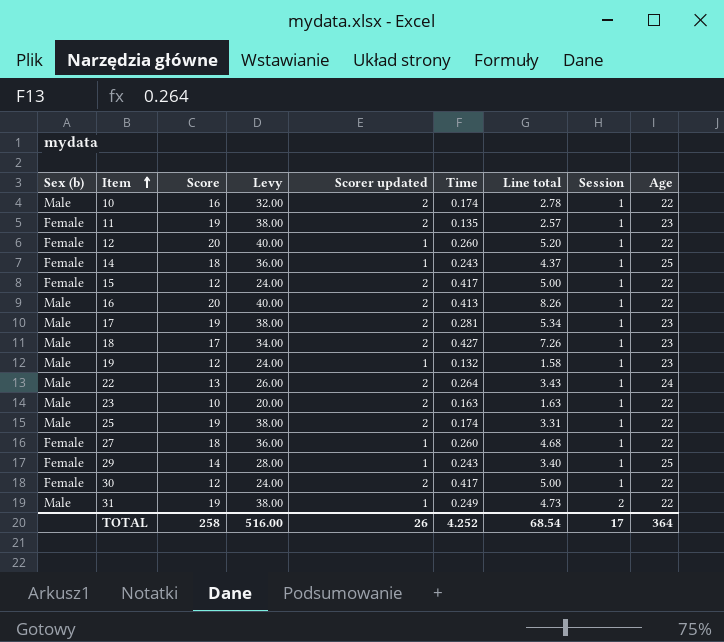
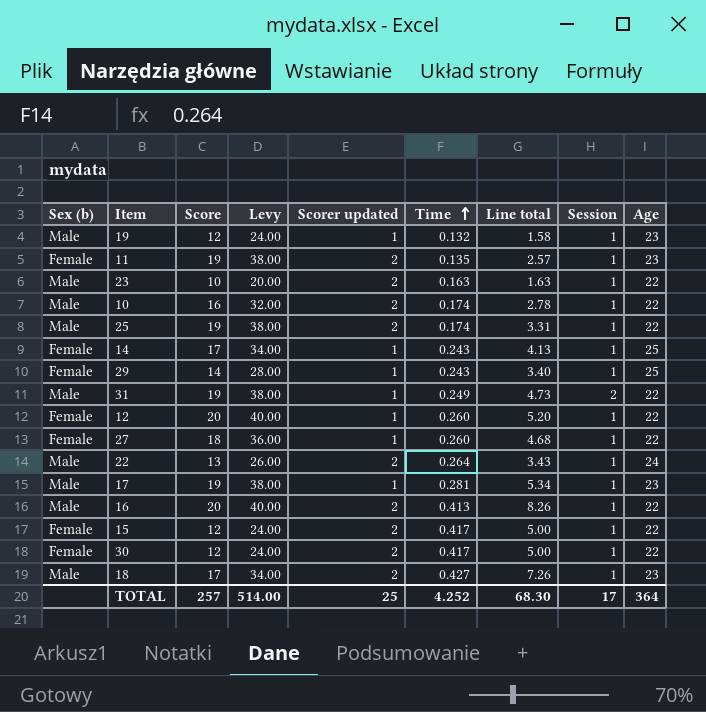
row order: Item ascending -> Time ascending
14 | Score: 18 -> 17
14 | Levy: 36.00 -> 34.00
14 | Line total: 4.37 -> 4.13
17 | Scorer updated: 2 -> 1
TOTAL | Score: 258 -> 257
TOTAL | Levy: 516.00 -> 514.00
TOTAL | Scorer updated: 26 -> 25
TOTAL | Line total: 68.54 -> 68.30

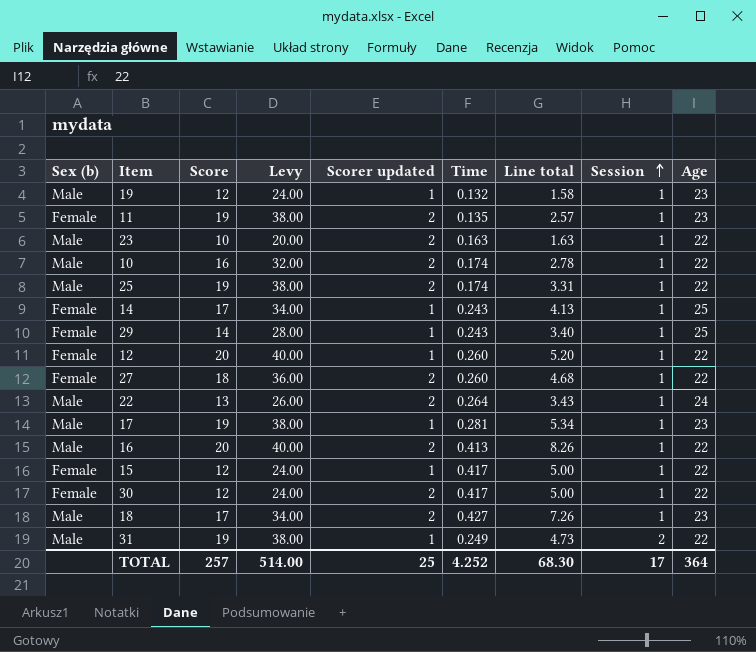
row order: Time ascending -> Session ascending
27 | Scorer updated: 1 -> 2
15 | Scorer updated: 2 -> 1

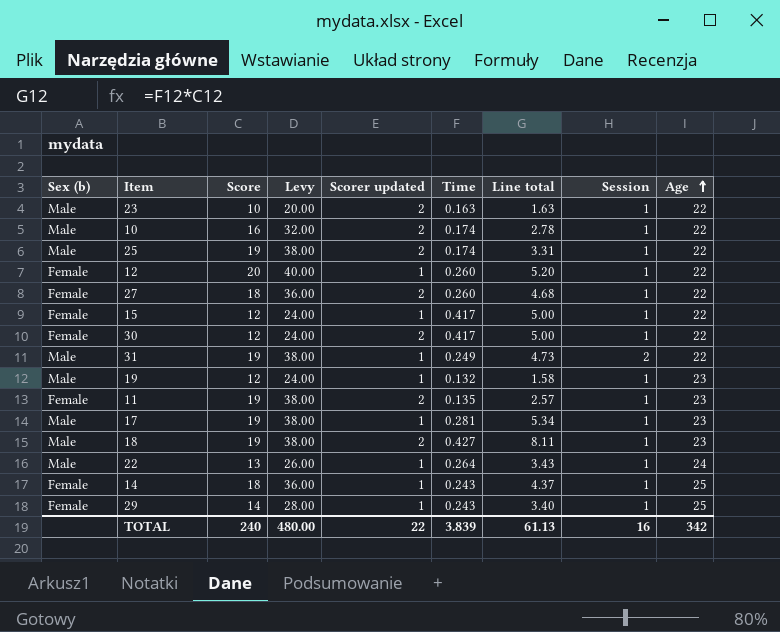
row order: Session ascending -> Age ascending
row 16: Male | 20 | 40.00 | 2 | 0.413 | 8.26 | 1 | 22 -> none
18 | Score: 17 -> 19
18 | Levy: 34.00 -> 38.00
18 | Line total: 7.26 -> 8.11
22 | Scorer updated: 2 -> 1
14 | Score: 17 -> 18
14 | Levy: 34.00 -> 36.00
14 | Line total: 4.13 -> 4.37
TOTAL | Score: 257 -> 240
TOTAL | Levy: 514.00 -> 480.00
TOTAL | Scorer updated: 25 -> 22
TOTAL | Time: 4.252 -> 3.839
TOTAL | Line total: 68.30 -> 61.13
TOTAL | Session: 17 -> 16
TOTAL | Age: 364 -> 342

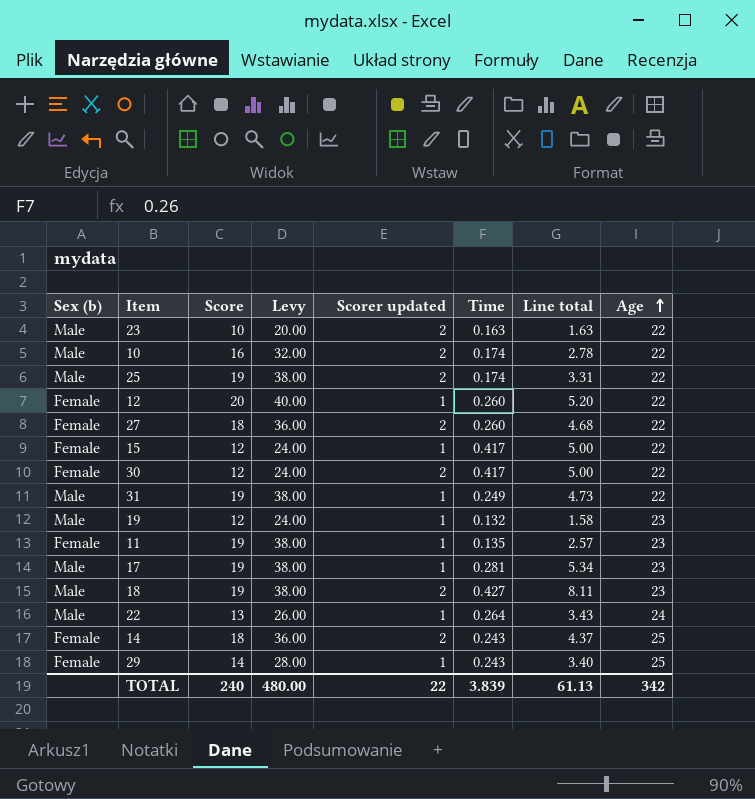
column Session | position: 8 -> none
11 | Scorer updated: 2 -> 1
14 | Scorer updated: 1 -> 2

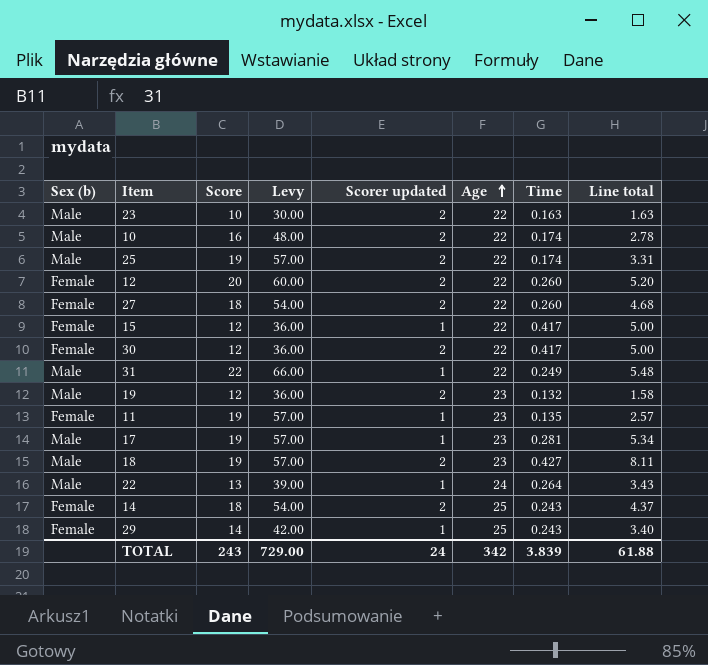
column Levy | formula: [Score] * 2 -> [Score] * 3
column Age | position: 8 -> 6
12 | Scorer updated: 1 -> 2
31 | Score: 19 -> 22
31 | Line total: 4.73 -> 5.48
19 | Scorer updated: 1 -> 2
TOTAL | Score: 240 -> 243
TOTAL | Levy: 480.00 -> 729.00
TOTAL | Scorer updated: 22 -> 24
TOTAL | Line total: 61.13 -> 61.88

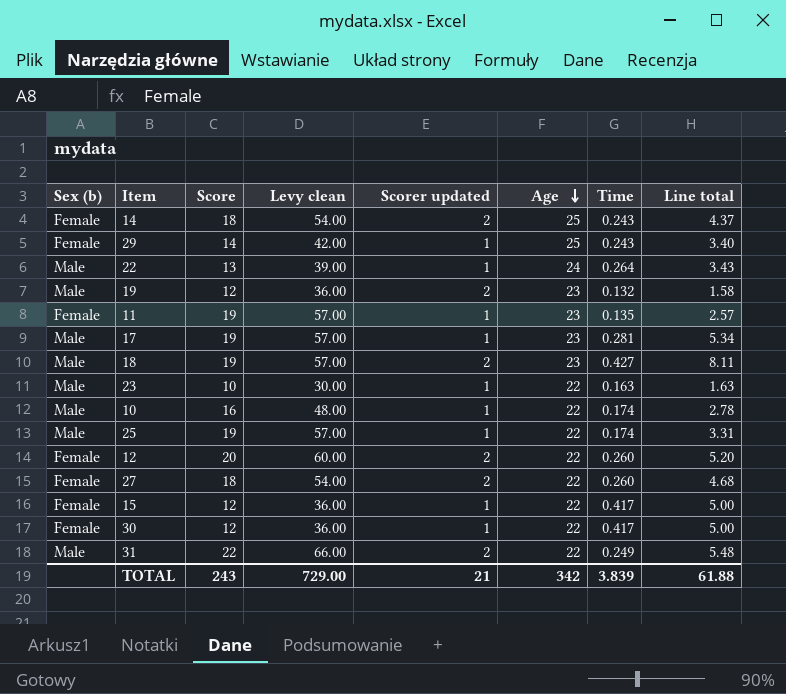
row order: Age ascending -> Age descending
column name: Levy -> Levy clean
23 | Scorer updated: 2 -> 1
10 | Scorer updated: 2 -> 1
25 | Scorer updated: 2 -> 1
30 | Scorer updated: 2 -> 1
31 | Scorer updated: 1 -> 2
TOTAL | Scorer updated: 24 -> 21

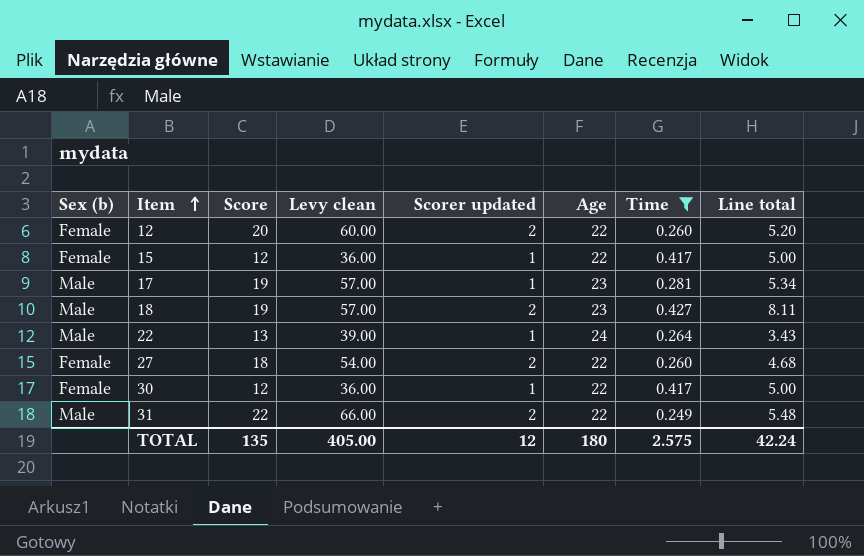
filter: none -> Time >= 0.249
row order: Age descending -> Item ascending
TOTAL | Score: 243 -> 135
TOTAL | Levy clean: 729.00 -> 405.00
TOTAL | Scorer updated: 21 -> 12
TOTAL | Age: 342 -> 180
TOTAL | Time: 3.839 -> 2.575
TOTAL | Line total: 61.88 -> 42.24

